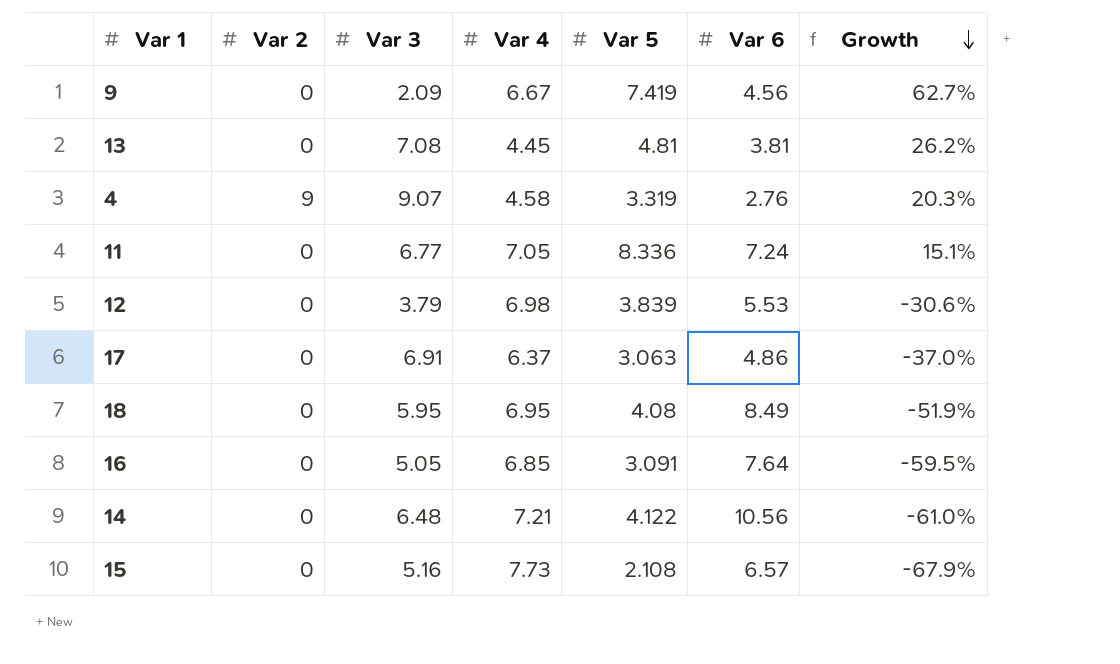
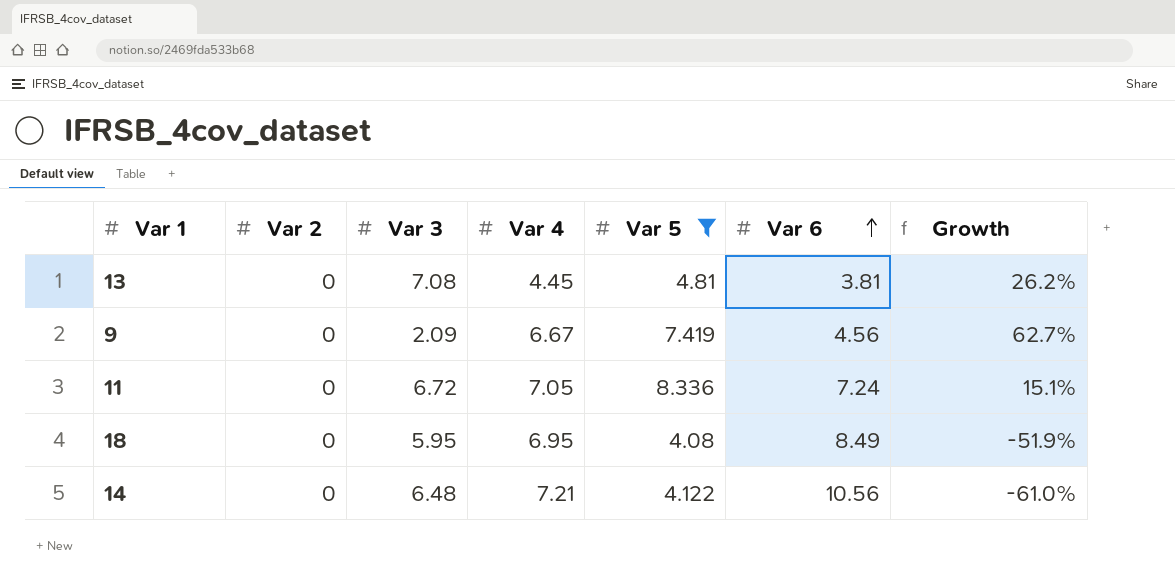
filter: none -> Var 5 >= 4.08
row order: Growth descending -> Var 6 ascending
11 | Var 3: 6.77 -> 6.72

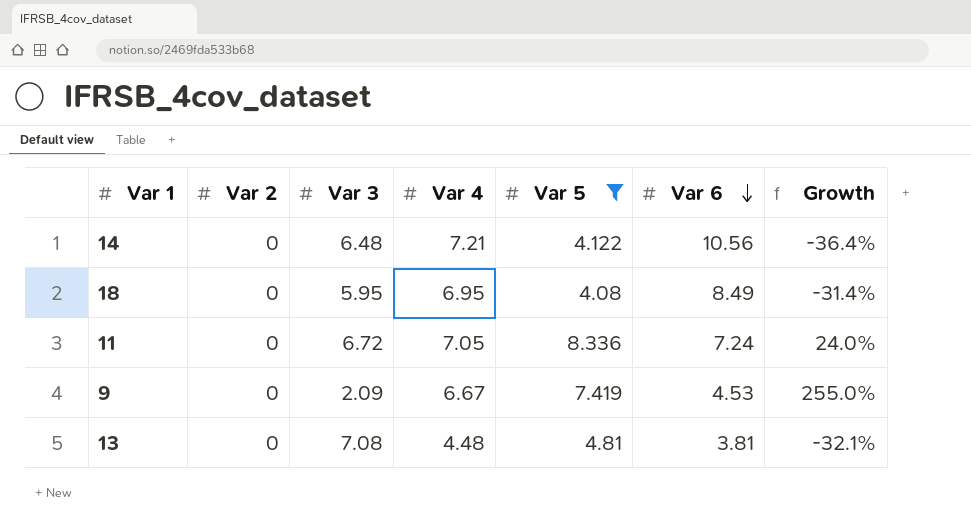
row order: Var 6 ascending -> Var 6 descending
column Growth | formula: ([Var 5] - [Var 6]) / [Var 6] -> ([Var 5] - [Var 3]) / [Var 3]
9 | Var 6: 4.56 -> 4.53
13 | Var 4: 4.45 -> 4.48

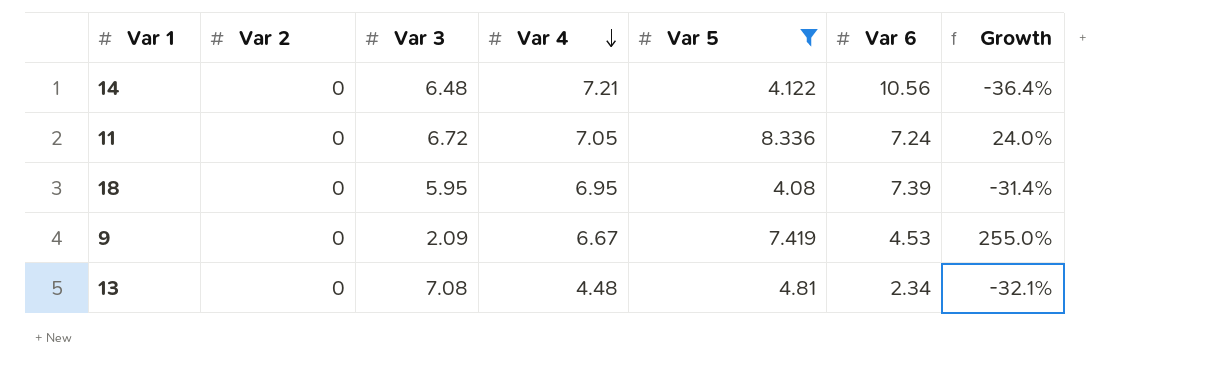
row order: Var 6 descending -> Var 4 descending
18 | Var 6: 8.49 -> 7.39
13 | Var 6: 3.81 -> 2.34

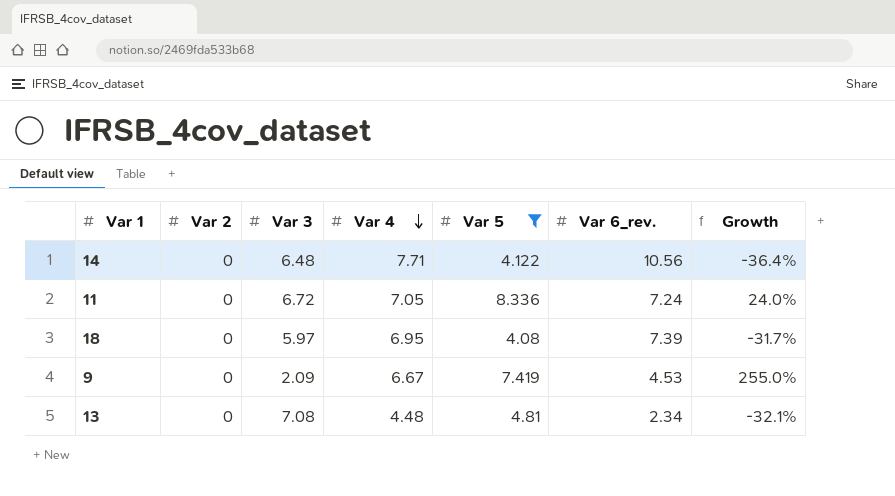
column name: Var 6 -> Var 6_rev.
14 | Var 4: 7.21 -> 7.71
18 | Var 3: 5.95 -> 5.97
18 | Growth: -31.4% -> -31.7%

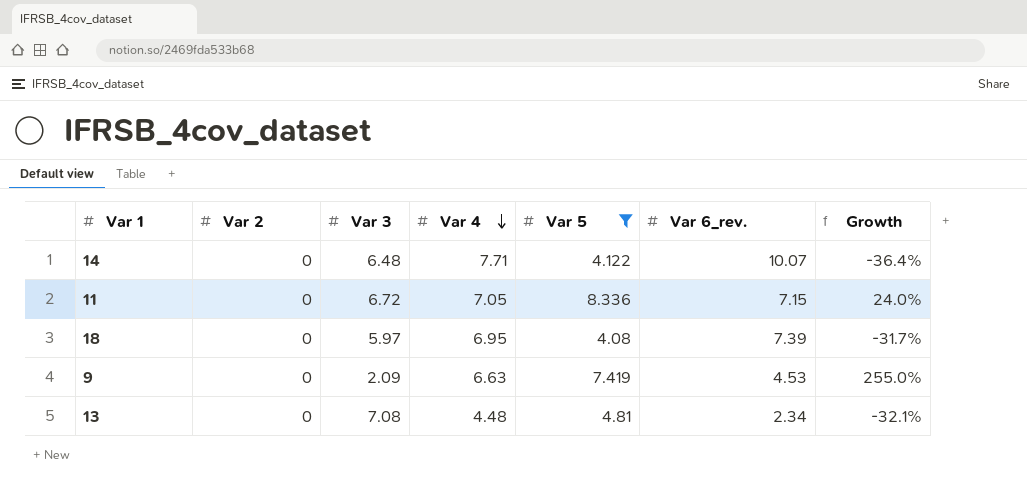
14 | Var 6_rev.: 10.56 -> 10.07
11 | Var 6_rev.: 7.24 -> 7.15
9 | Var 4: 6.67 -> 6.63

